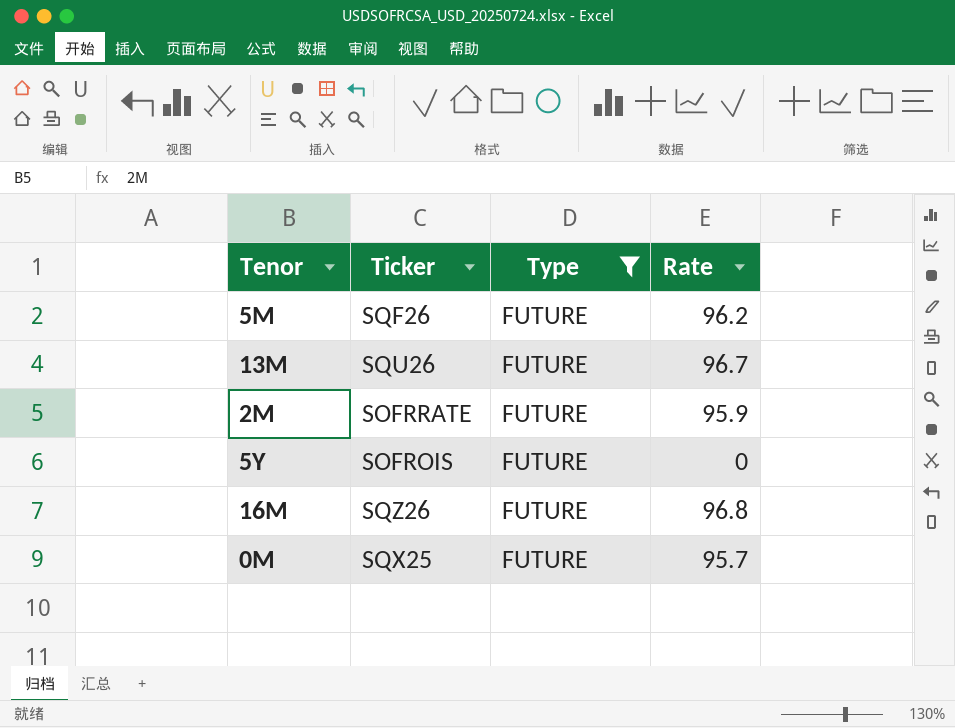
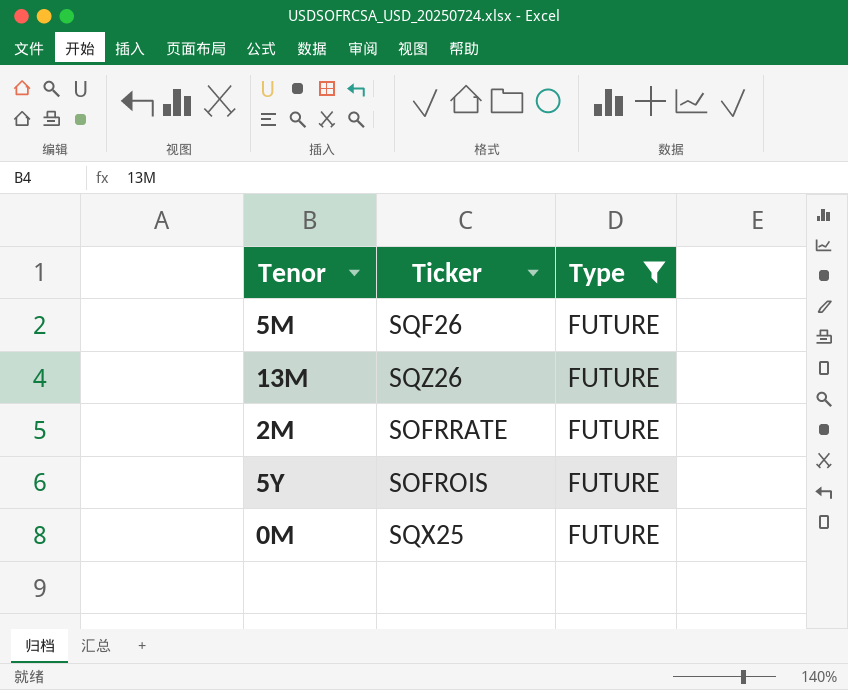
column Rate | position: 4 -> none
row 16M: SQZ26 | FUTURE | 96.8 -> none
13M | Ticker: SQU26 -> SQZ26

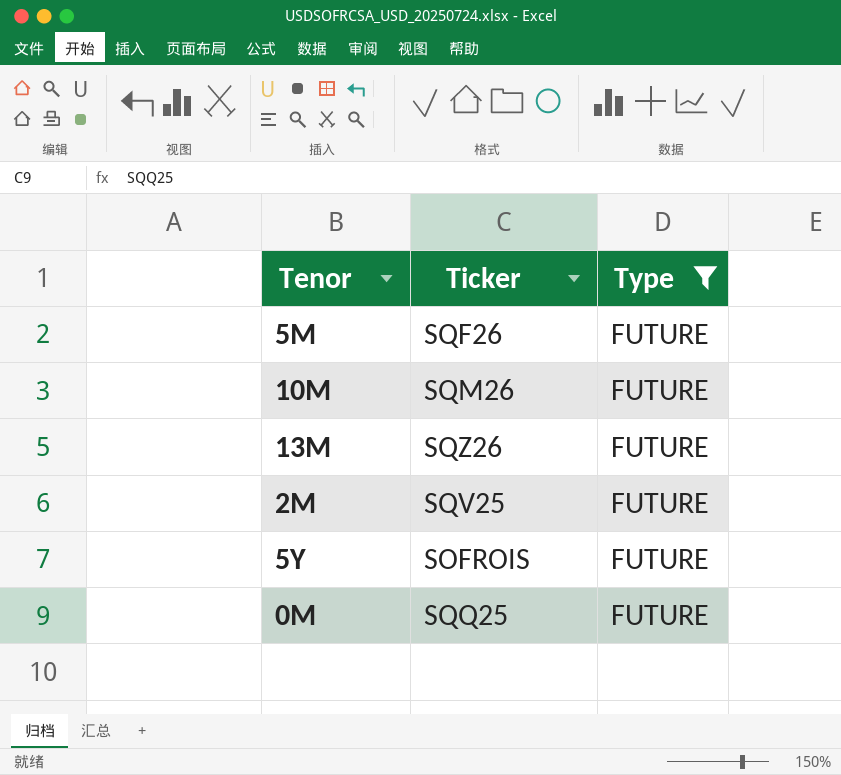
row 10M: none -> SQM26 | FUTURE
2M | Ticker: SOFRRATE -> SQV25
0M | Ticker: SQX25 -> SQQ25

